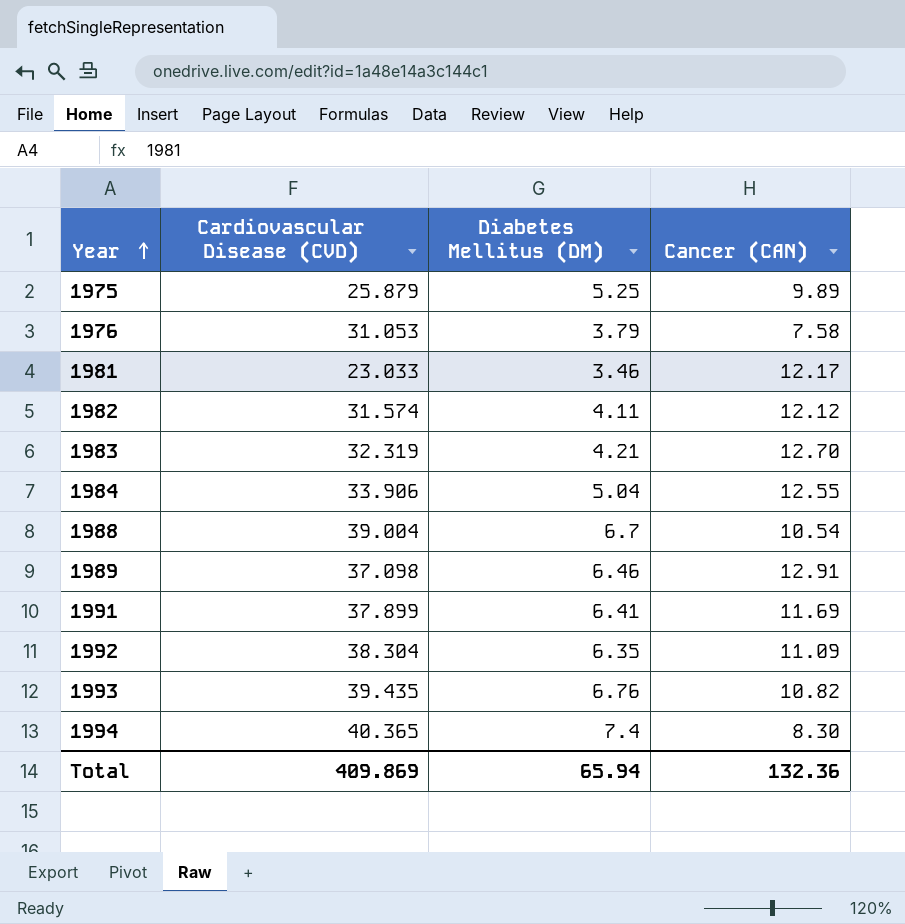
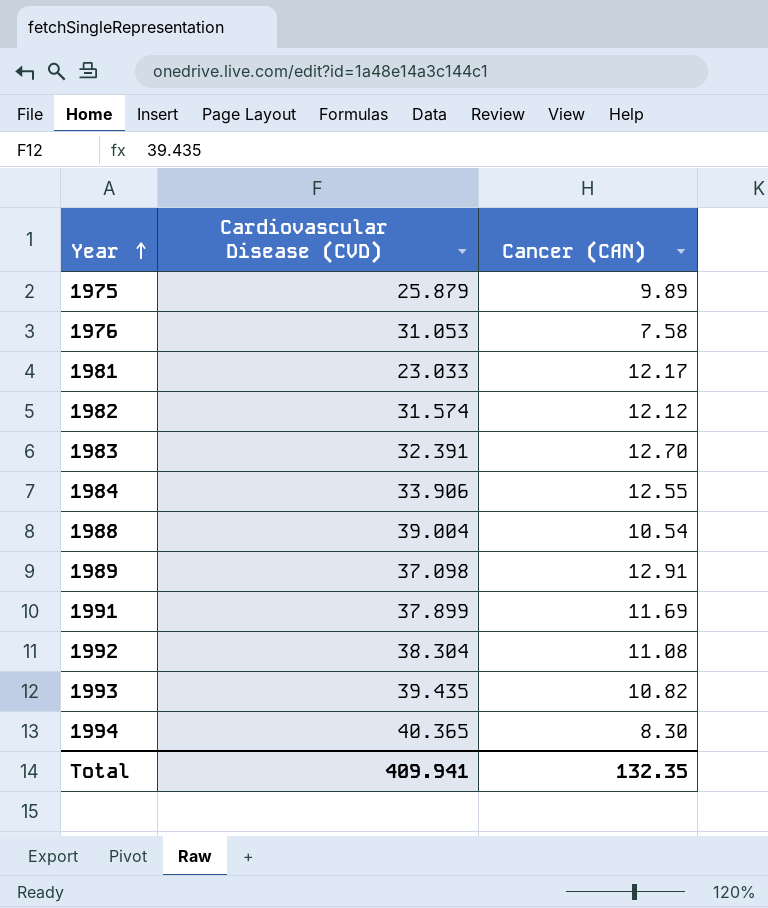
column Diabetes Mellitus (DM) | position: 3 -> none
1983 | Cardiovascular Disease (CVD): 32.319 -> 32.391
1992 | Cancer (CAN): 11.09 -> 11.08
Total | Cardiovascular Disease (CVD): 409.869 -> 409.941
Total | Cancer (CAN): 132.36 -> 132.35

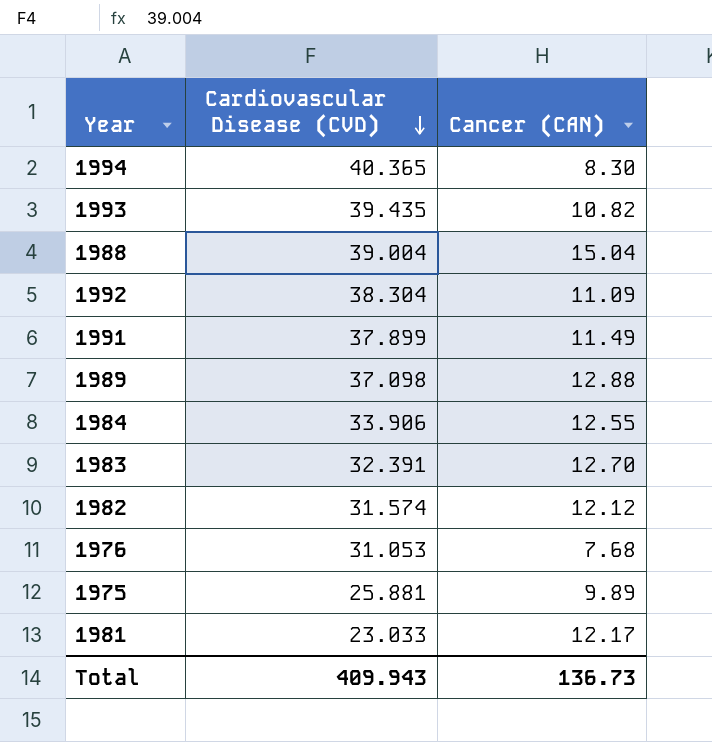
row order: Year ascending -> Cardiovascular Disease (CVD) descending
1988 | Cancer (CAN): 10.54 -> 15.04
1992 | Cancer (CAN): 11.08 -> 11.09
1991 | Cancer (CAN): 11.69 -> 11.49
1989 | Cancer (CAN): 12.91 -> 12.88
1976 | Cancer (CAN): 7.58 -> 7.68
1975 | Cardiovascular Disease (CVD): 25.879 -> 25.881
Total | Cardiovascular Disease (CVD): 409.941 -> 409.943
Total | Cancer (CAN): 132.35 -> 136.73

